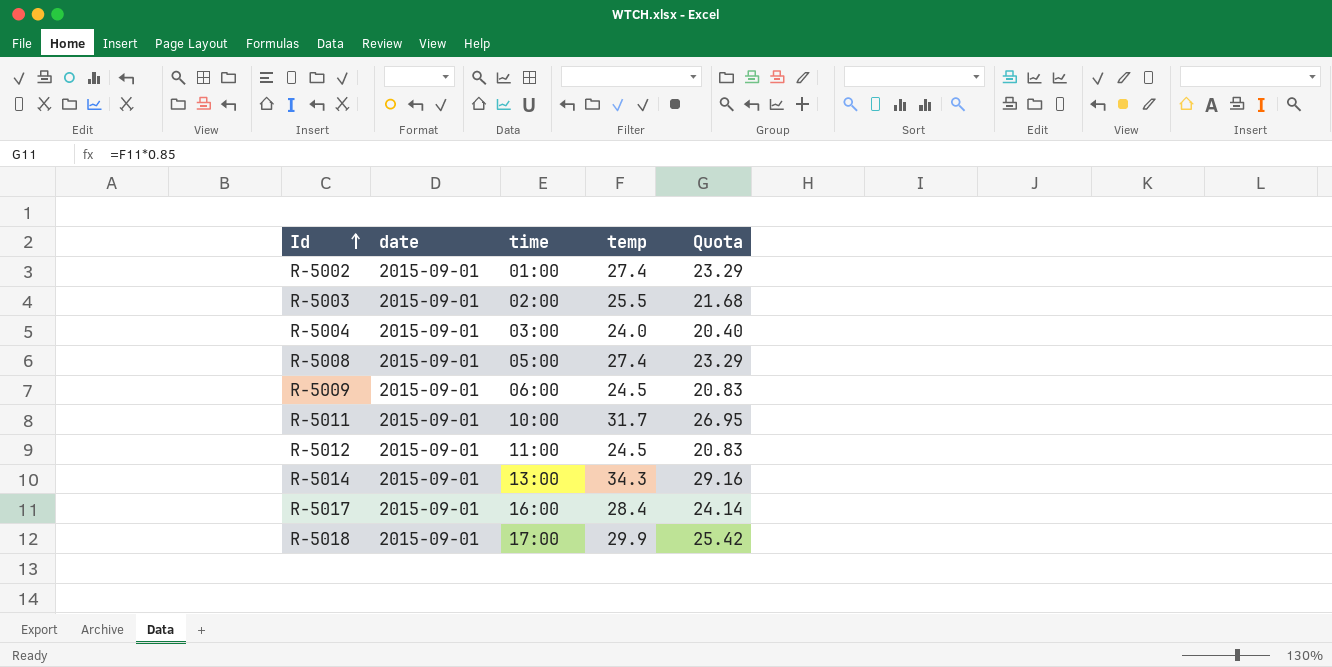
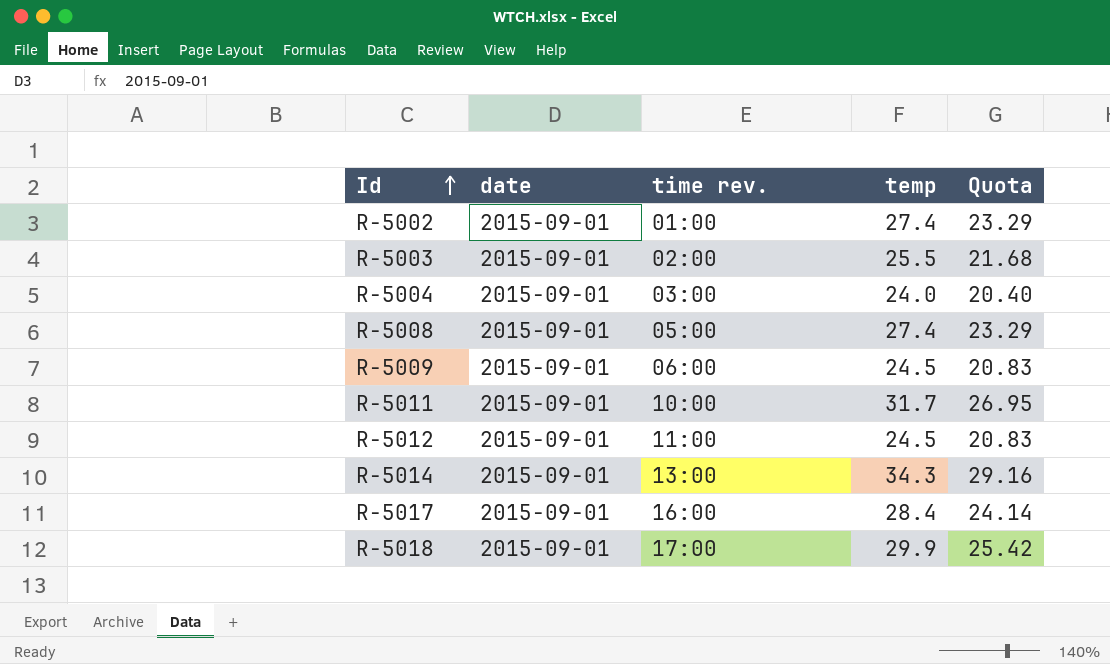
column name: time -> time rev.

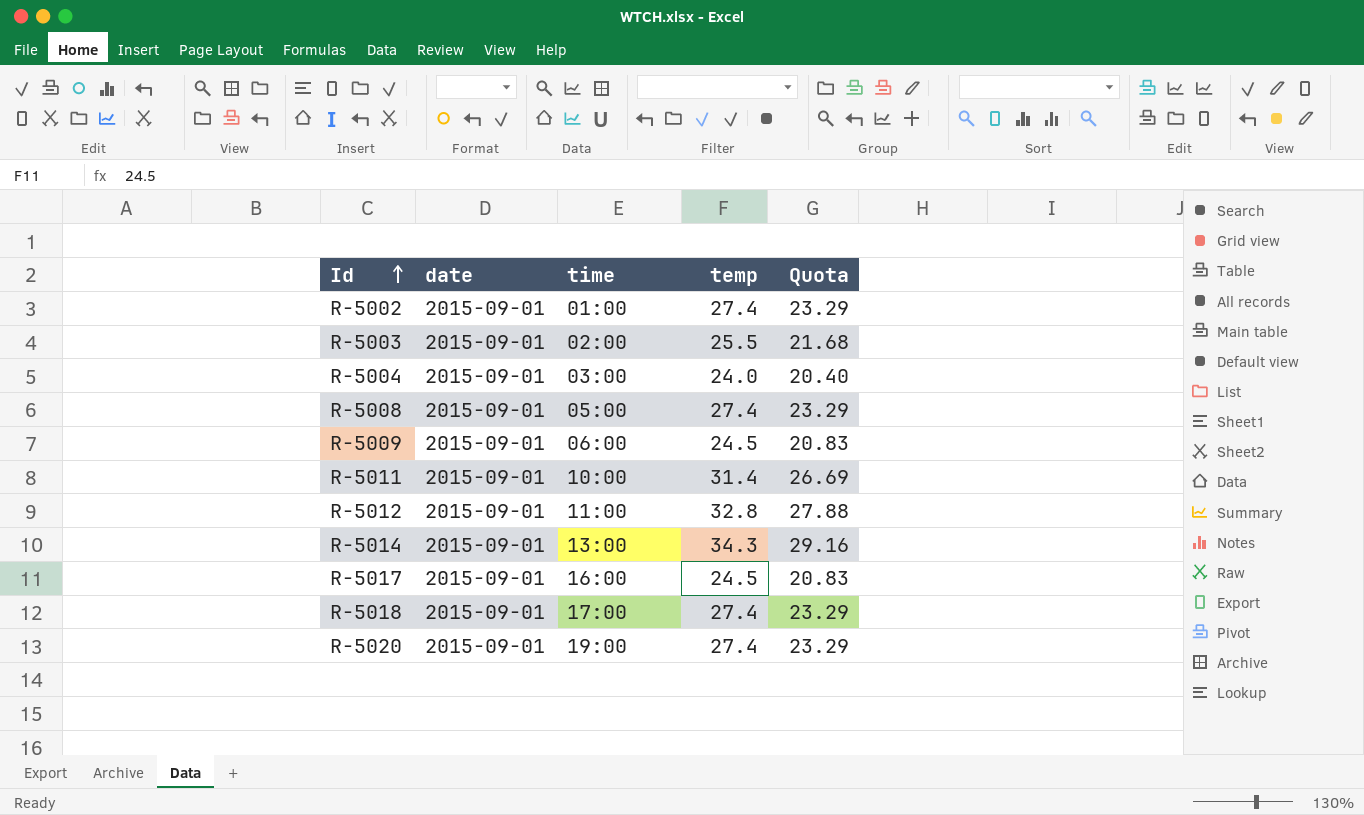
column name: time rev. -> time
R-5011 | temp: 31.7 -> 31.4
R-5011 | Quota: 26.95 -> 26.69
R-5012 | temp: 24.5 -> 32.8
R-5012 | Quota: 20.83 -> 27.88
R-5017 | temp: 28.4 -> 24.5
R-5017 | Quota: 24.14 -> 20.83
R-5018 | temp: 29.9 -> 27.4
R-5018 | Quota: 25.42 -> 23.29
row R-5020: none -> 2015-09-01 | 19:00 | 27.4 | 23.29

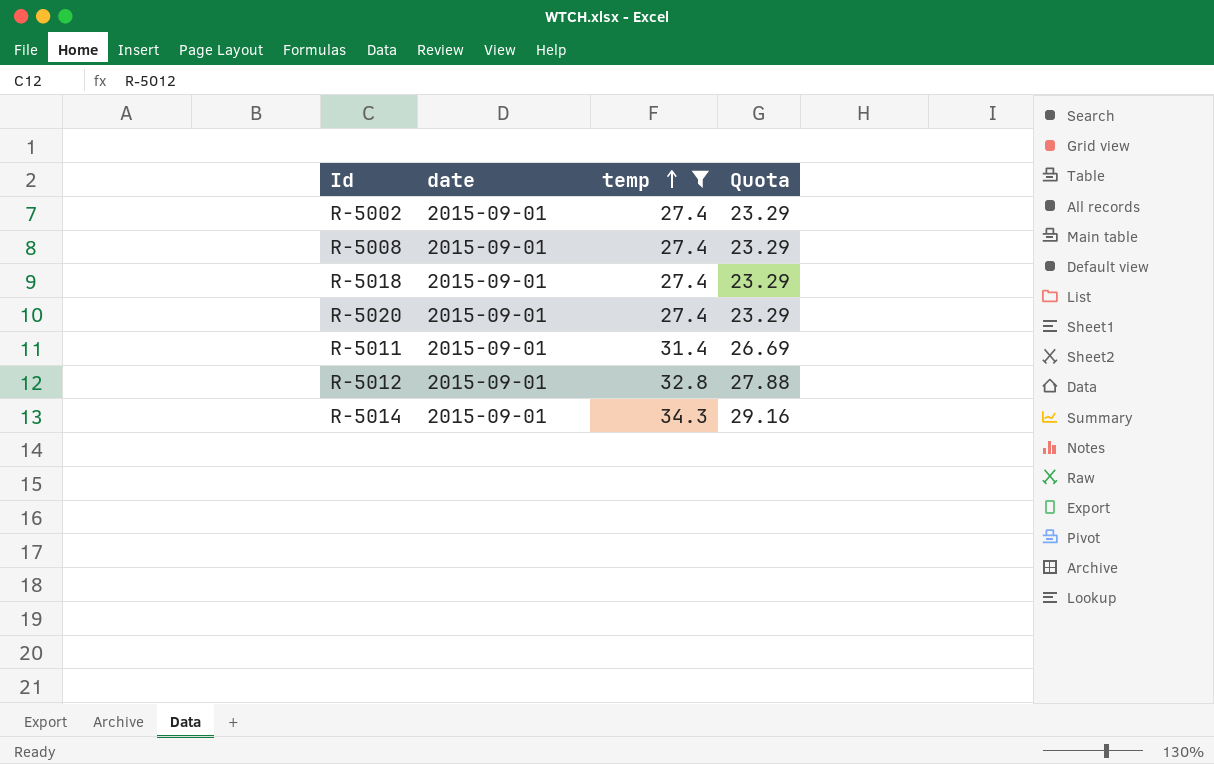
filter: none -> temp >= 27.4
row order: Id ascending -> temp ascending
column time | position: 3 -> none

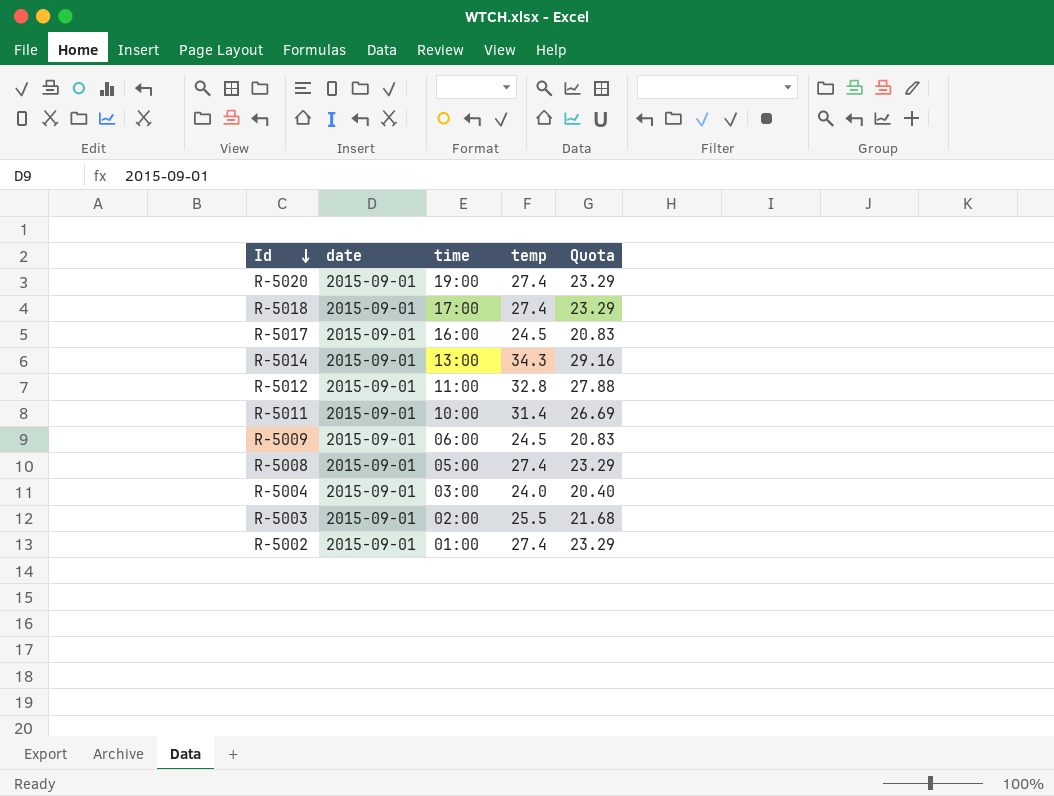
filter: temp >= 27.4 -> none
row order: temp ascending -> Id descending
column time | position: none -> 3

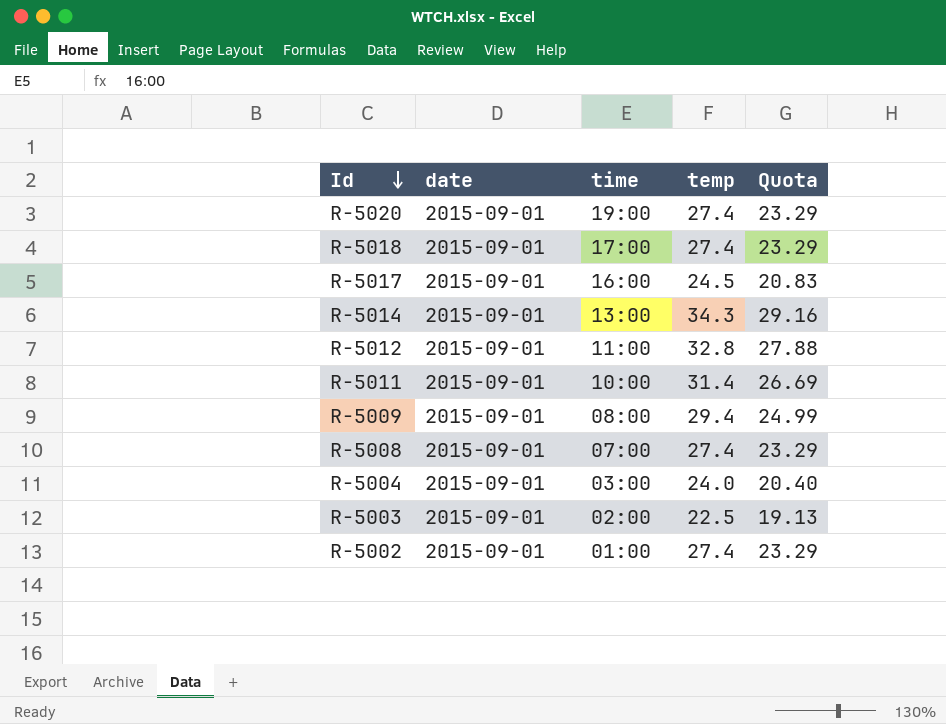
R-5009 | time: 06:00 -> 08:00
R-5009 | temp: 24.5 -> 29.4
R-5009 | Quota: 20.83 -> 24.99
R-5008 | time: 05:00 -> 07:00
R-5003 | temp: 25.5 -> 22.5
R-5003 | Quota: 21.68 -> 19.13

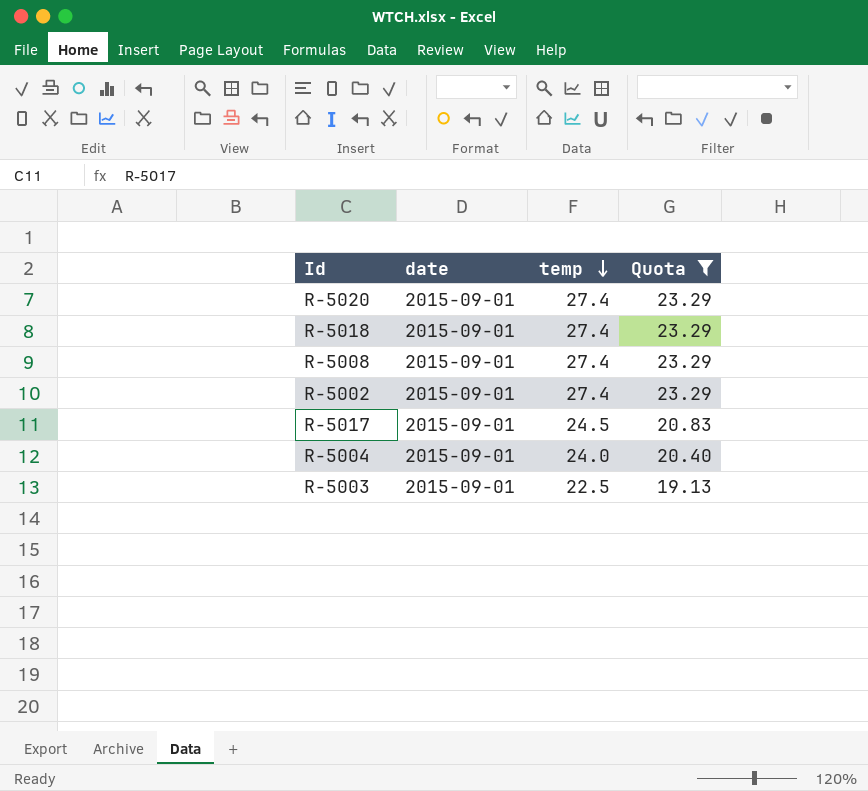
filter: none -> Quota <= 23.29
row order: Id descending -> temp descending
column time | position: 3 -> none

